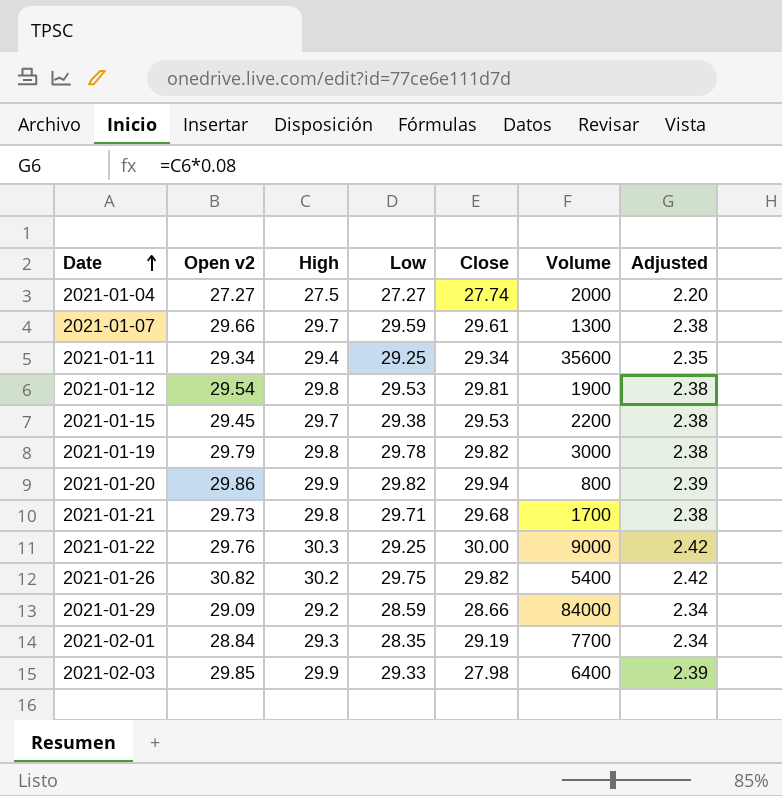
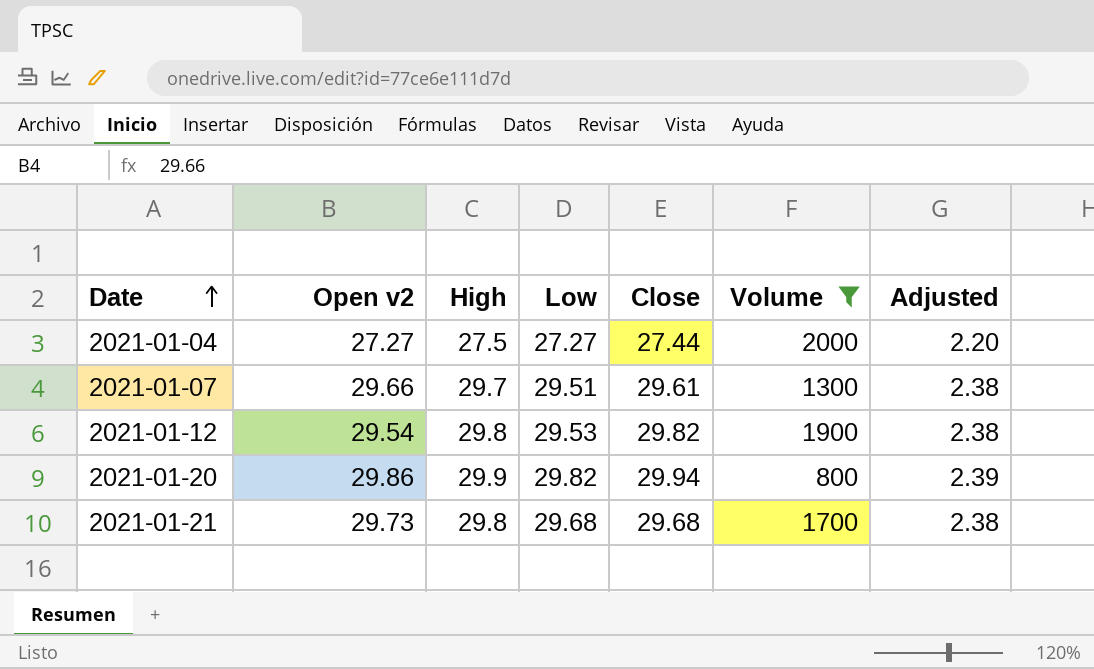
filter: none -> Volume <= 2000
2021-01-04 | Close: 27.74 -> 27.44
2021-01-07 | Low: 29.59 -> 29.51
2021-01-12 | Close: 29.81 -> 29.82
2021-01-21 | Low: 29.71 -> 29.68

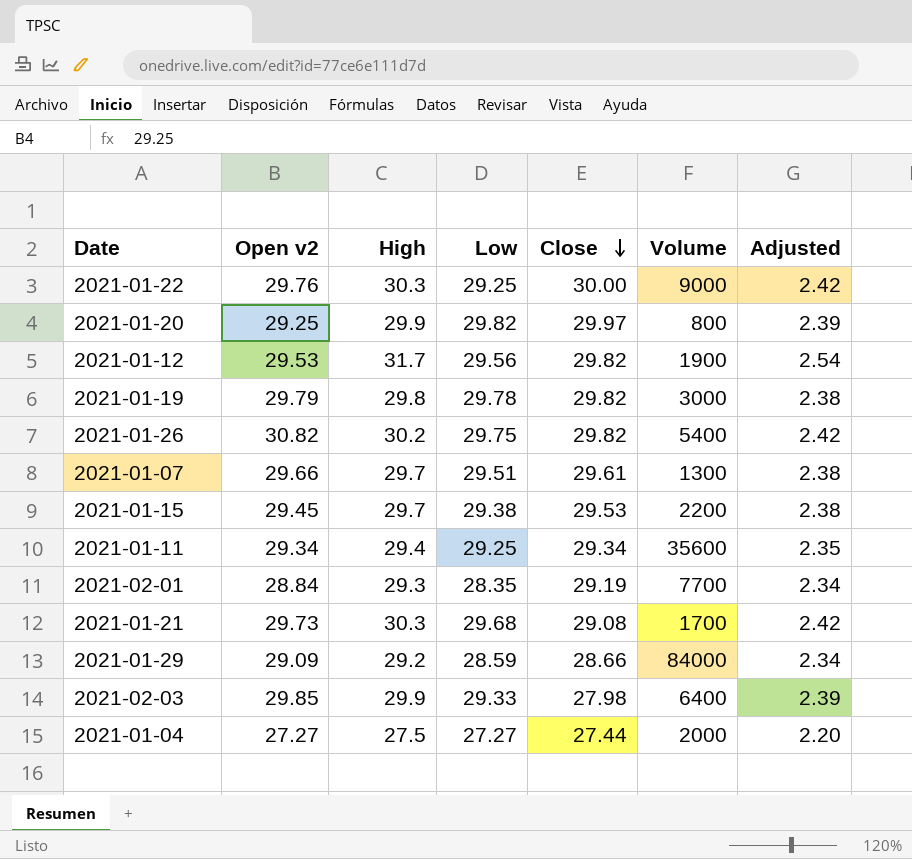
filter: Volume <= 2000 -> none
row order: Date ascending -> Close descending
2021-01-20 | Open v2: 29.86 -> 29.25
2021-01-20 | Close: 29.94 -> 29.97
2021-01-12 | Open v2: 29.54 -> 29.53
2021-01-12 | High: 29.8 -> 31.7
2021-01-12 | Low: 29.53 -> 29.56
2021-01-12 | Adjusted: 2.38 -> 2.54
2021-01-21 | High: 29.8 -> 30.3
2021-01-21 | Close: 29.68 -> 29.08
2021-01-21 | Adjusted: 2.38 -> 2.42

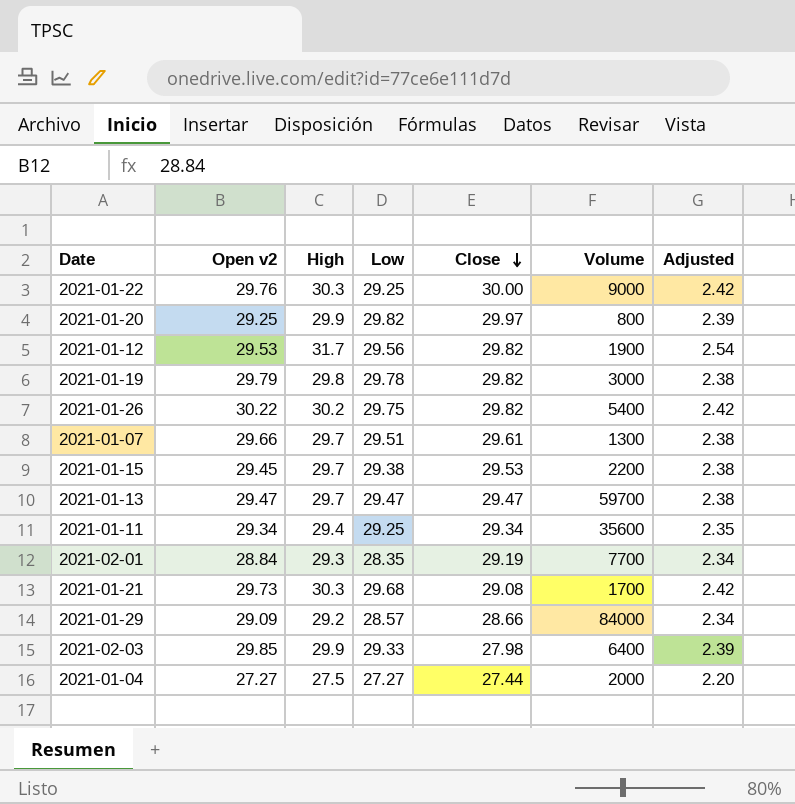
2021-01-26 | Open v2: 30.82 -> 30.22
row 2021-01-13: none -> 29.47 | 29.7 | 29.47 | 29.47 | 59700 | 2.38
2021-01-29 | Low: 28.59 -> 28.57

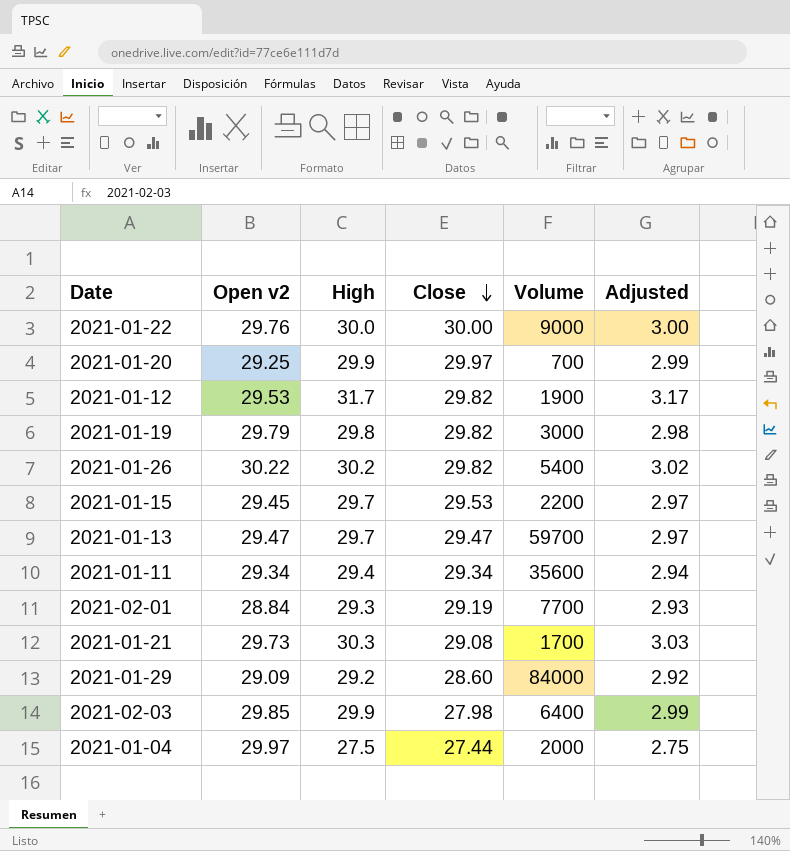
column Low | position: 4 -> none
column Adjusted | formula: [High] * 0.08 -> [High] * 0.1
row 2021-01-07: 29.66 | 29.7 | 29.51 | 29.61 | 1300 | 2.38 -> none
2021-01-22 | High: 30.3 -> 30.0
2021-01-20 | Volume: 800 -> 700
2021-01-29 | Close: 28.66 -> 28.60
2021-01-04 | Open v2: 27.27 -> 29.97

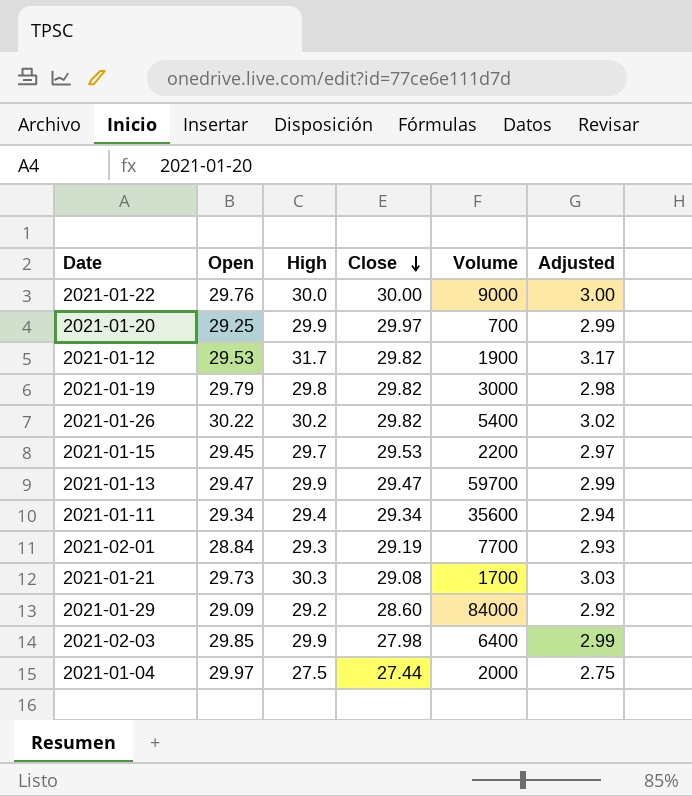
column name: Open v2 -> Open
2021-01-13 | High: 29.7 -> 29.9
2021-01-13 | Adjusted: 2.97 -> 2.99

